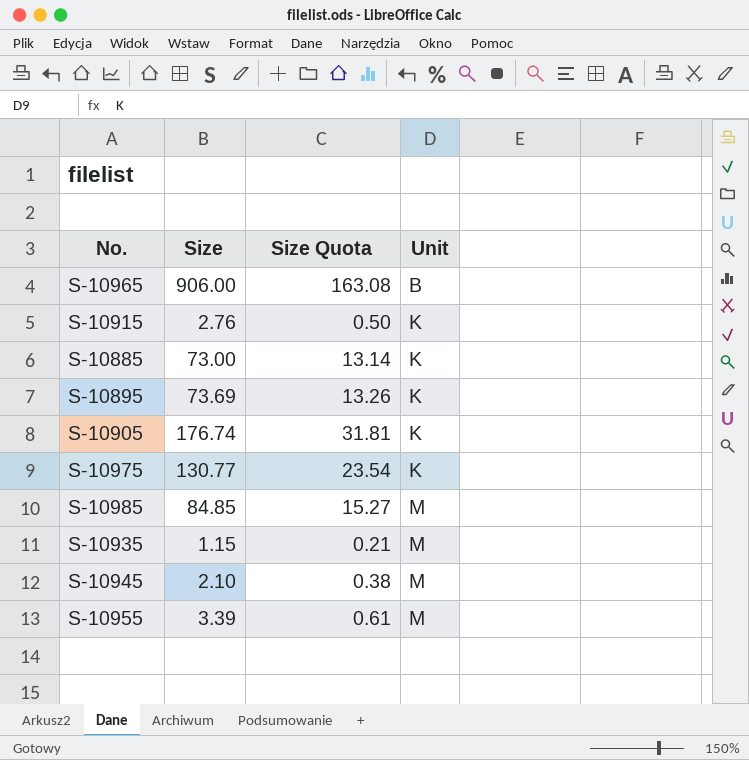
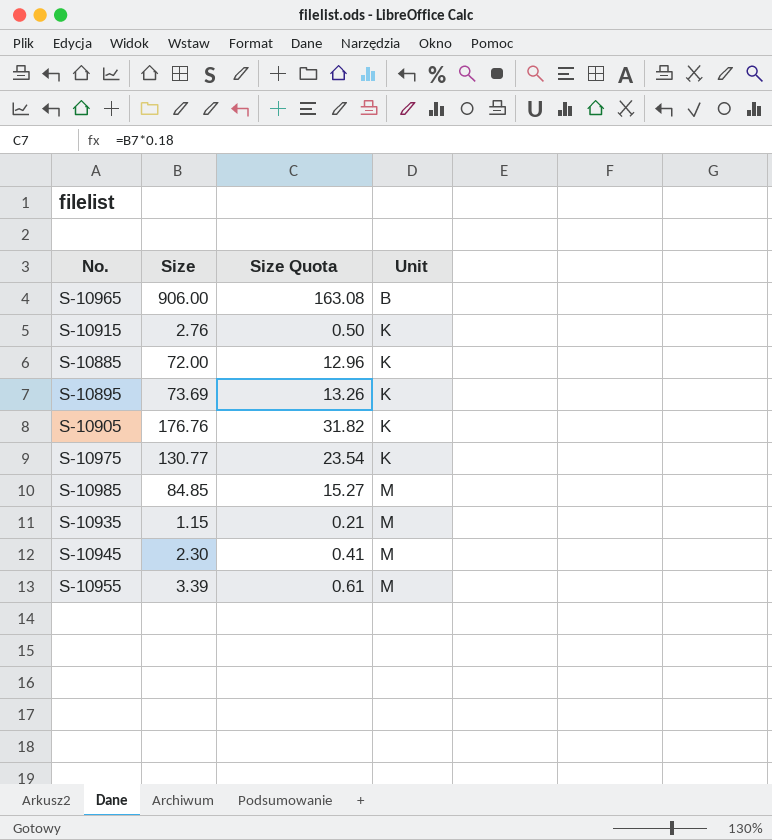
S-10885 | Size: 73.00 -> 72.00
S-10885 | Size Quota: 13.14 -> 12.96
S-10905 | Size: 176.74 -> 176.76
S-10905 | Size Quota: 31.81 -> 31.82
S-10945 | Size: 2.10 -> 2.30
S-10945 | Size Quota: 0.38 -> 0.41

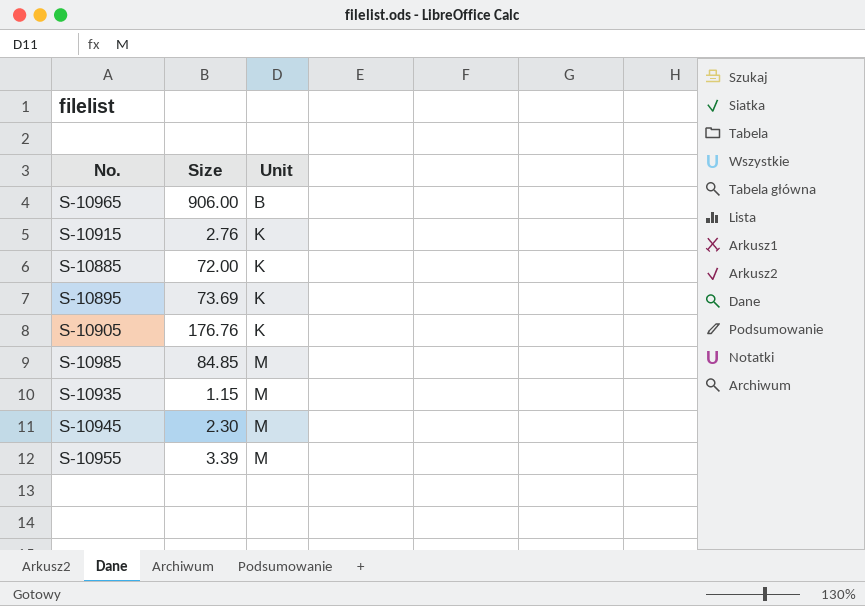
column Size Quota | formula: [Size] * 0.18 -> none
row S-10975: 130.77 | 23.54 | K -> none

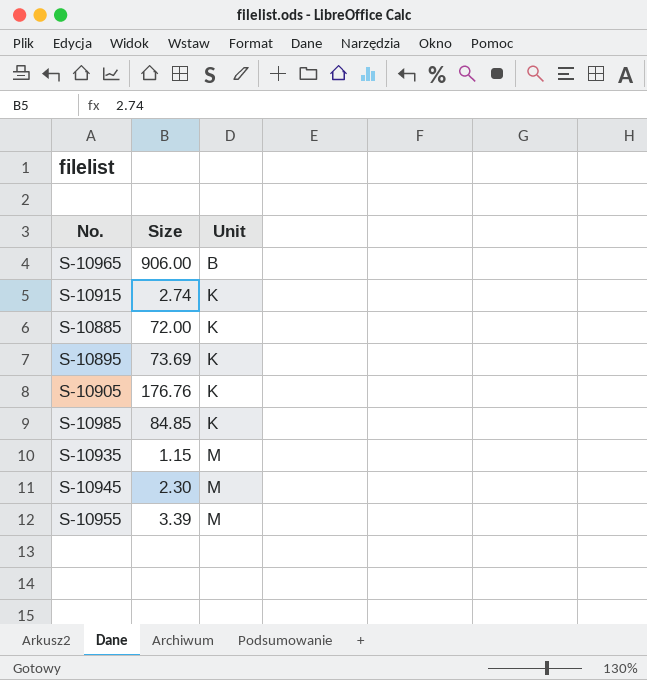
S-10915 | Size: 2.76 -> 2.74
S-10985 | Unit: M -> K

